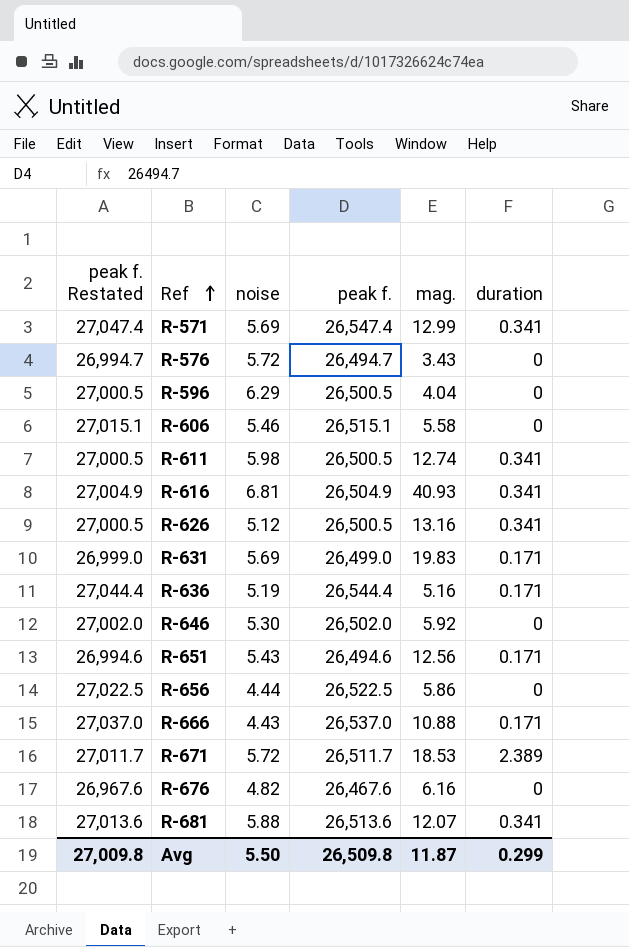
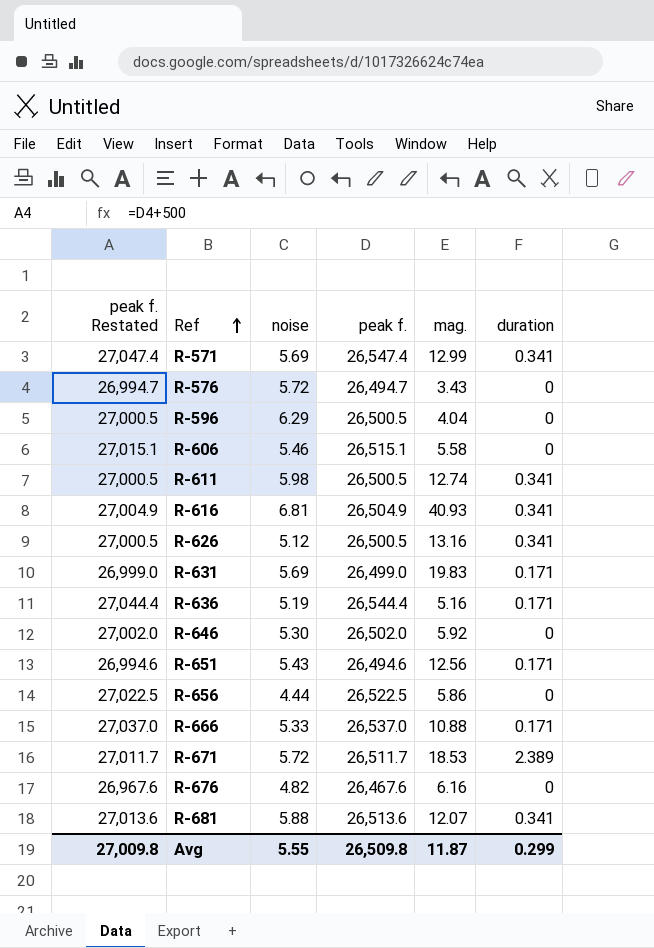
R-666 | noise: 4.43 -> 5.33
Avg | noise: 5.50 -> 5.55

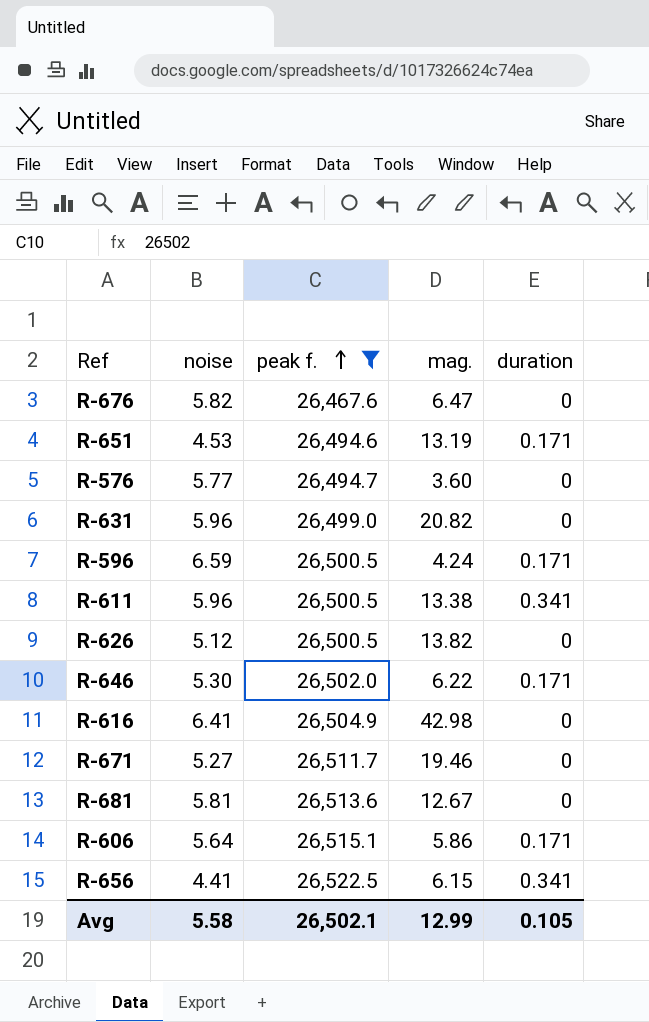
filter: none -> peak f. <= 26,522.5
row order: Ref ascending -> peak f. ascending
column peak f. Restated | formula: [peak f.] + 500 -> none
R-676 | noise: 4.82 -> 5.82
R-676 | mag.: 6.16 -> 6.47
R-651 | noise: 5.43 -> 4.53
R-651 | mag.: 12.56 -> 13.19
R-576 | noise: 5.72 -> 5.77
R-576 | mag.: 3.43 -> 3.60
R-631 | noise: 5.69 -> 5.96
R-631 | mag.: 19.83 -> 20.82
R-631 | duration: 0.171 -> 0
R-596 | noise: 6.29 -> 6.59
R-596 | mag.: 4.04 -> 4.24
R-596 | duration: 0 -> 0.171
R-611 | noise: 5.98 -> 5.96
R-611 | mag.: 12.74 -> 13.38
R-626 | mag.: 13.16 -> 13.82
R-626 | duration: 0.341 -> 0
R-646 | mag.: 5.92 -> 6.22
R-646 | duration: 0 -> 0.171
R-616 | noise: 6.81 -> 6.41
R-616 | mag.: 40.93 -> 42.98
R-616 | duration: 0.341 -> 0
R-671 | noise: 5.72 -> 5.27
R-671 | mag.: 18.53 -> 19.46
R-671 | duration: 2.389 -> 0
R-681 | noise: 5.88 -> 5.81
R-681 | mag.: 12.07 -> 12.67
R-681 | duration: 0.341 -> 0
R-606 | noise: 5.46 -> 5.64
R-606 | mag.: 5.58 -> 5.86
R-606 | duration: 0 -> 0.171
R-656 | noise: 4.44 -> 4.41
R-656 | mag.: 5.86 -> 6.15
R-656 | duration: 0 -> 0.341
Avg | noise: 5.55 -> 5.58
Avg | peak f.: 26,509.8 -> 26,502.1
Avg | mag.: 11.87 -> 12.99
Avg | duration: 0.299 -> 0.105

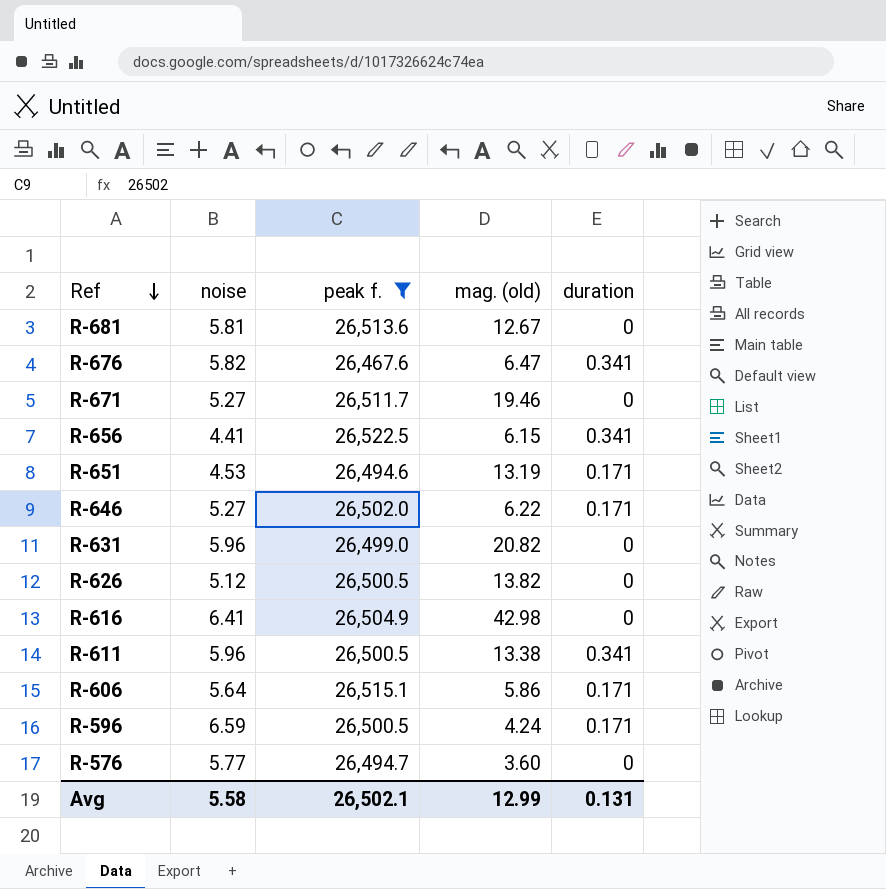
row order: peak f. ascending -> Ref descending
column name: mag. -> mag. (old)
R-676 | duration: 0 -> 0.341
R-646 | noise: 5.30 -> 5.27
Avg | duration: 0.105 -> 0.131

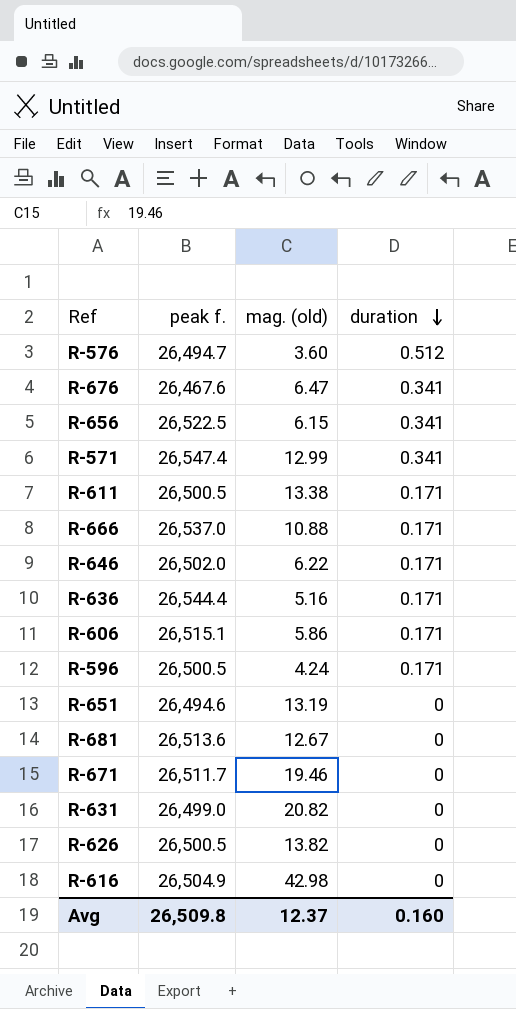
filter: peak f. <= 26,522.5 -> none
row order: Ref descending -> duration descending
column noise | position: 2 -> none
R-576 | duration: 0 -> 0.512
R-611 | duration: 0.341 -> 0.171
R-651 | duration: 0.171 -> 0
Avg | peak f.: 26,502.1 -> 26,509.8
Avg | mag. (old): 12.99 -> 12.37
Avg | duration: 0.131 -> 0.160

